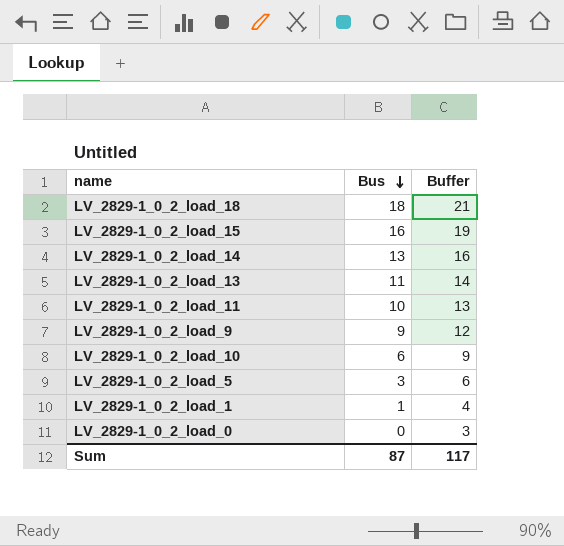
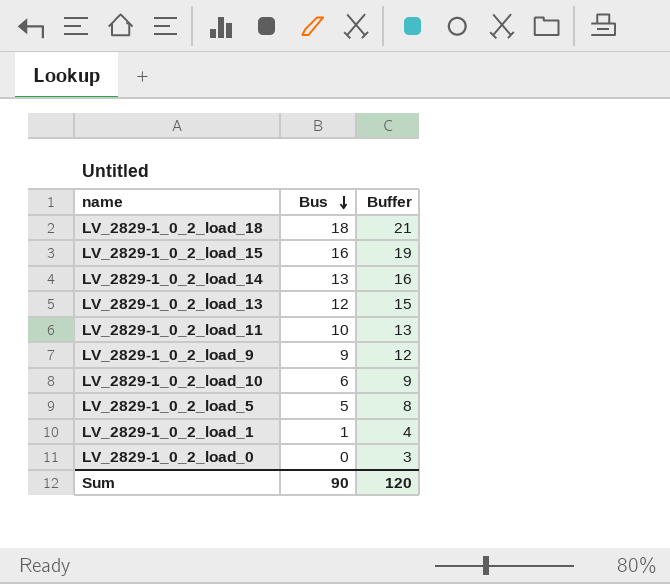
LV_2829-1_0_2_load_13 | Bus: 11 -> 12
LV_2829-1_0_2_load_13 | Buffer: 14 -> 15
LV_2829-1_0_2_load_5 | Bus: 3 -> 5
LV_2829-1_0_2_load_5 | Buffer: 6 -> 8
Sum | Bus: 87 -> 90
Sum | Buffer: 117 -> 120

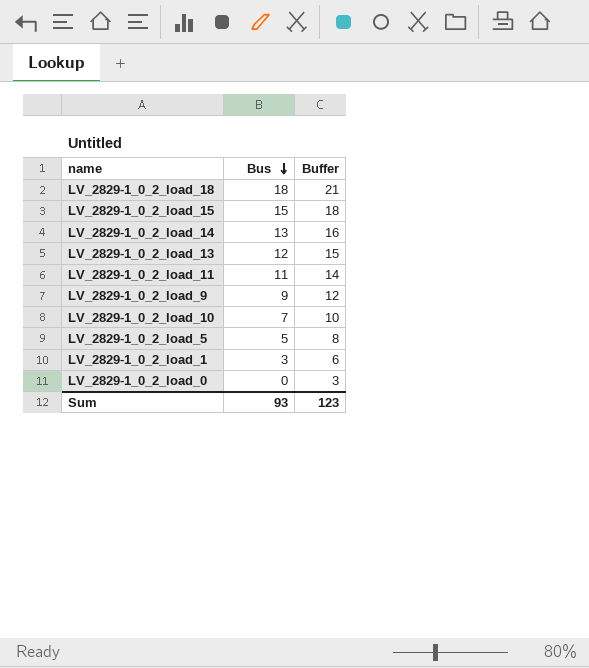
LV_2829-1_0_2_load_15 | Bus: 16 -> 15
LV_2829-1_0_2_load_15 | Buffer: 19 -> 18
LV_2829-1_0_2_load_11 | Bus: 10 -> 11
LV_2829-1_0_2_load_11 | Buffer: 13 -> 14
LV_2829-1_0_2_load_10 | Bus: 6 -> 7
LV_2829-1_0_2_load_10 | Buffer: 9 -> 10
LV_2829-1_0_2_load_1 | Bus: 1 -> 3
LV_2829-1_0_2_load_1 | Buffer: 4 -> 6
Sum | Bus: 90 -> 93
Sum | Buffer: 120 -> 123

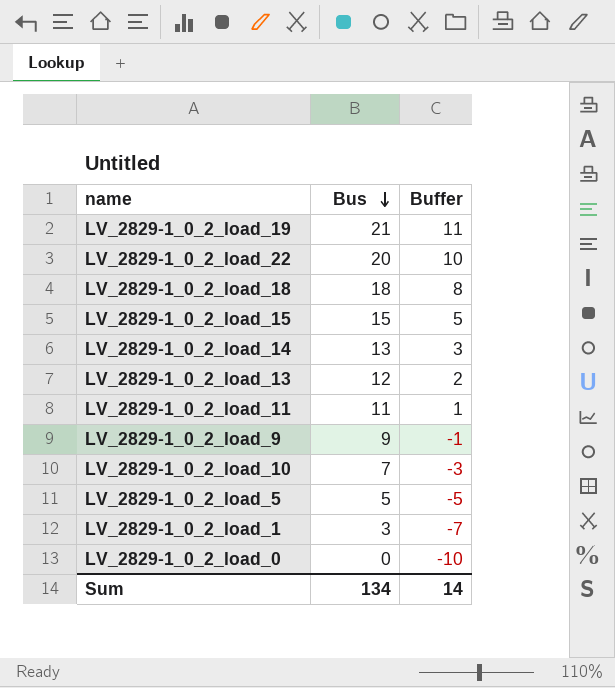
column Buffer | formula: [Bus] + 3 -> [Bus] - 10
row LV_2829-1_0_2_load_19: none -> 21 | 11
row LV_2829-1_0_2_load_22: none -> 20 | 10
Sum | Bus: 93 -> 134
Sum | Buffer: 123 -> 14

